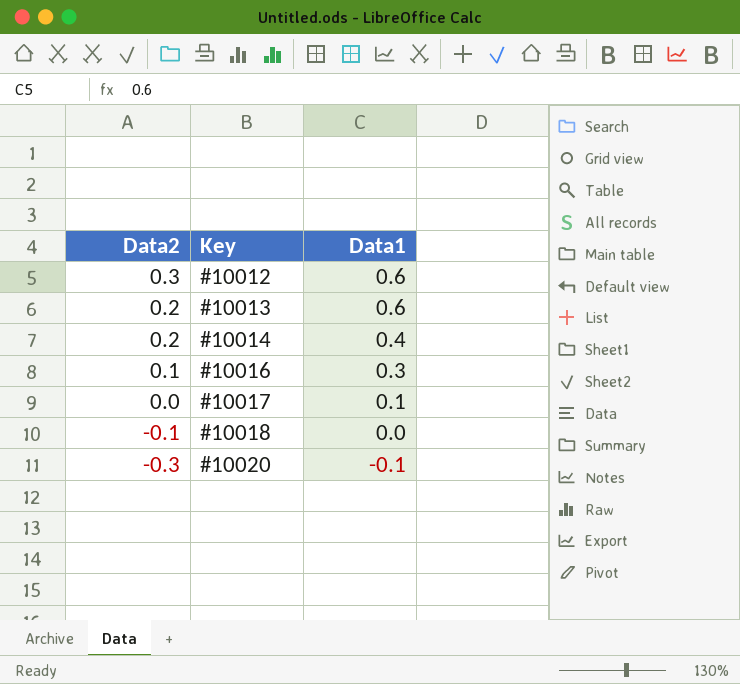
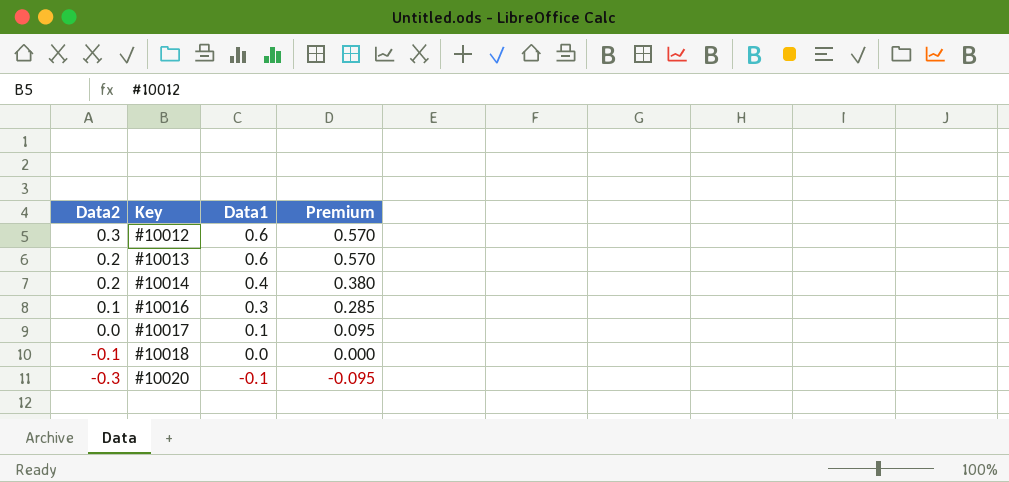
column Premium | formula: none -> [Data1] * 0.95

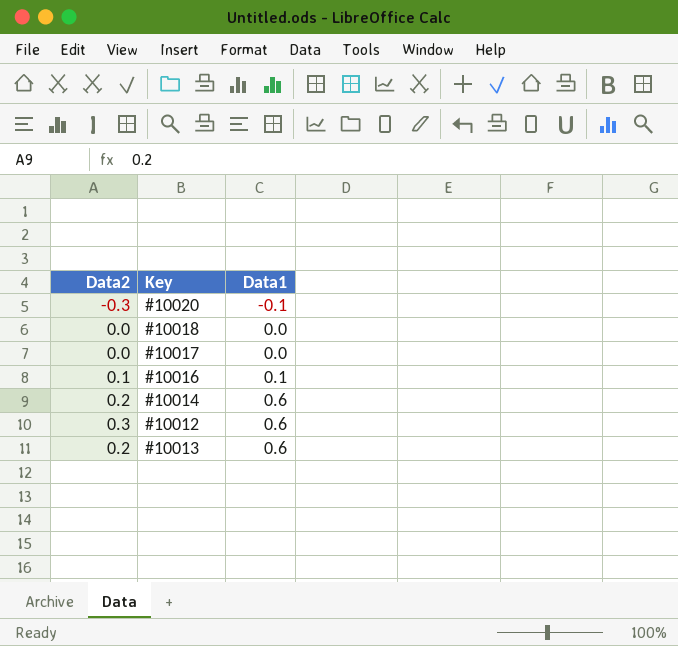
row order: Data2 descending -> Data1 ascending
column Premium | formula: [Data1] * 0.95 -> none
#10018 | Data2: -0.1 -> 0.0
#10017 | Data1: 0.1 -> 0.0
#10016 | Data1: 0.3 -> 0.1
#10014 | Data1: 0.4 -> 0.6

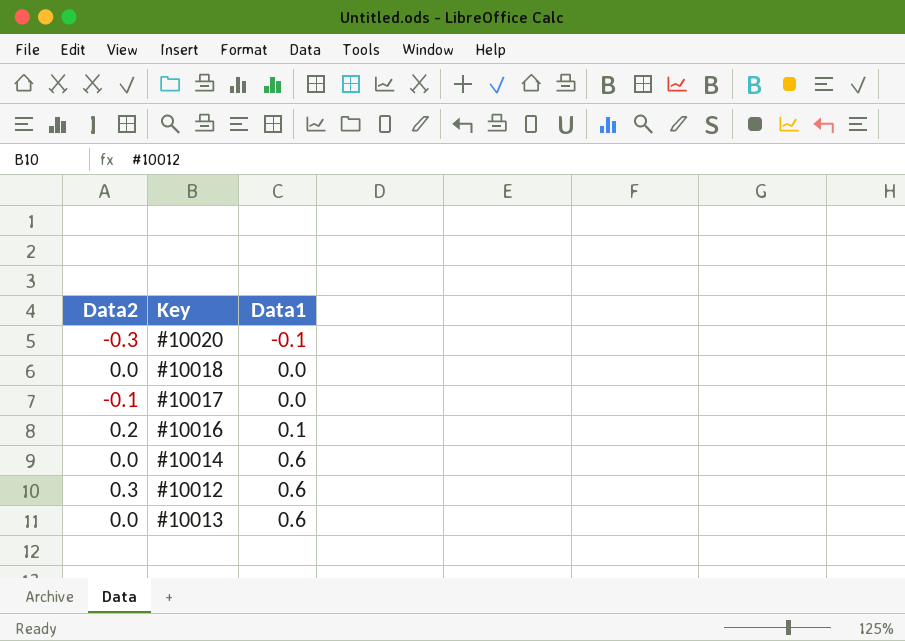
#10017 | Data2: 0.0 -> -0.1
#10016 | Data2: 0.1 -> 0.2
#10014 | Data2: 0.2 -> 0.0
#10013 | Data2: 0.2 -> 0.0

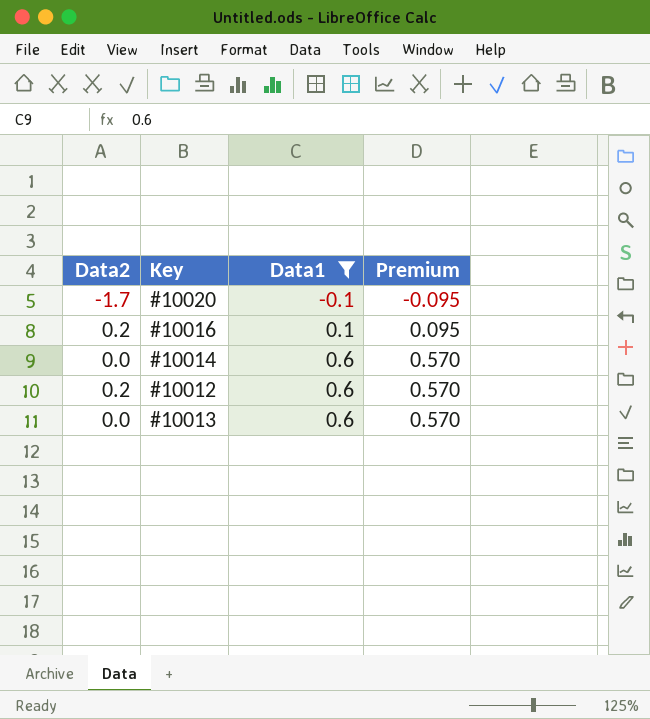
filter: none -> Data1 != 0.0
column Premium | formula: none -> [Data1] * 0.95
#10020 | Data2: -0.3 -> -1.7
#10012 | Data2: 0.3 -> 0.2

